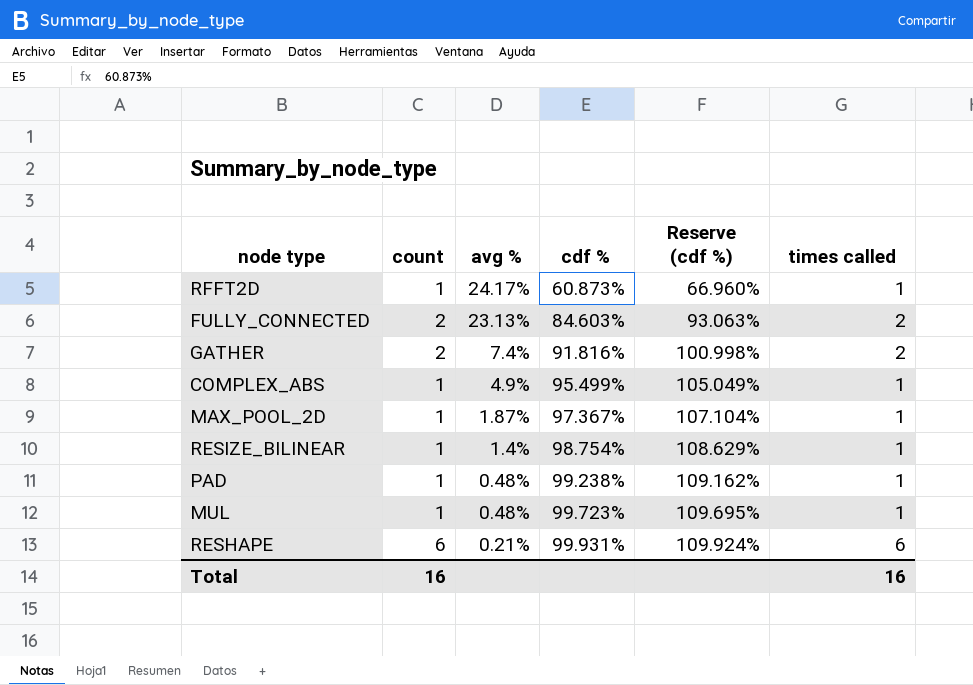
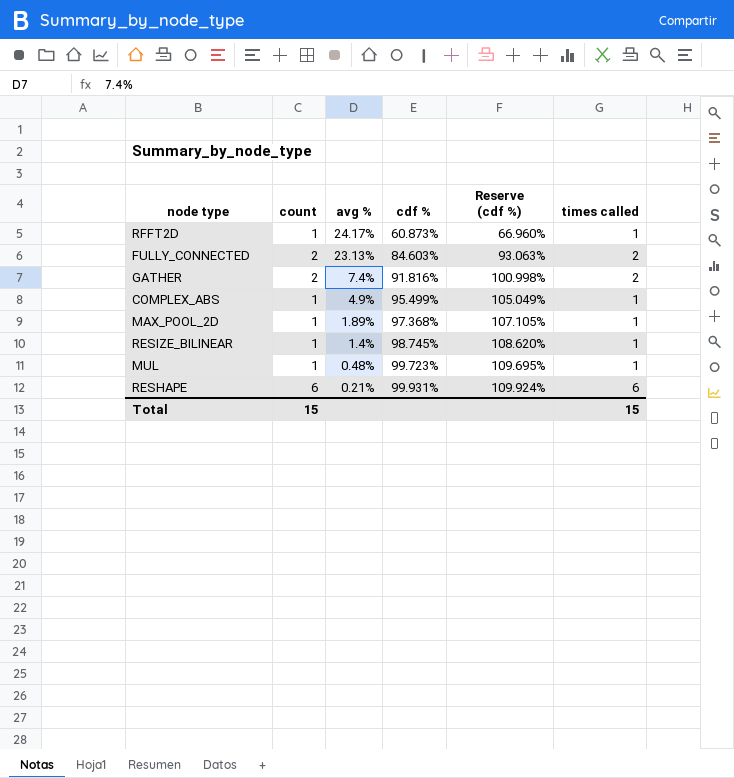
row PAD: 1 | 0.48% | 99.238% | 109.162% | 1 -> none
MAX_POOL_2D | avg %: 1.87% -> 1.89%
MAX_POOL_2D | cdf %: 97.367% -> 97.368%
MAX_POOL_2D | Reserve (cdf %): 107.104% -> 107.105%
RESIZE_BILINEAR | cdf %: 98.754% -> 98.745%
RESIZE_BILINEAR | Reserve (cdf %): 108.629% -> 108.620%
Total | count: 16 -> 15
Total | times called: 16 -> 15

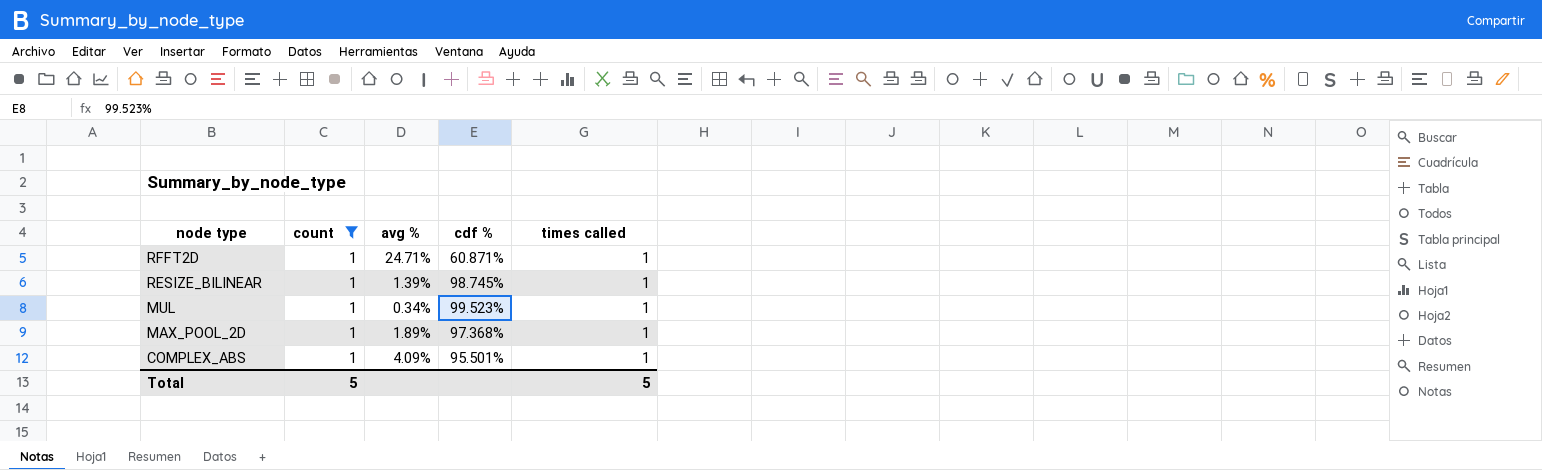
filter: none -> count = 1
row order: avg % descending -> node type descending
column Reserve (cdf %) | formula: [cdf %] * 1.1 -> none
RFFT2D | avg %: 24.17% -> 24.71%
RFFT2D | cdf %: 60.873% -> 60.871%
RESIZE_BILINEAR | avg %: 1.4% -> 1.39%
MUL | avg %: 0.48% -> 0.34%
MUL | cdf %: 99.723% -> 99.523%
COMPLEX_ABS | avg %: 4.9% -> 4.09%
COMPLEX_ABS | cdf %: 95.499% -> 95.501%
Total | count: 15 -> 5
Total | times called: 15 -> 5

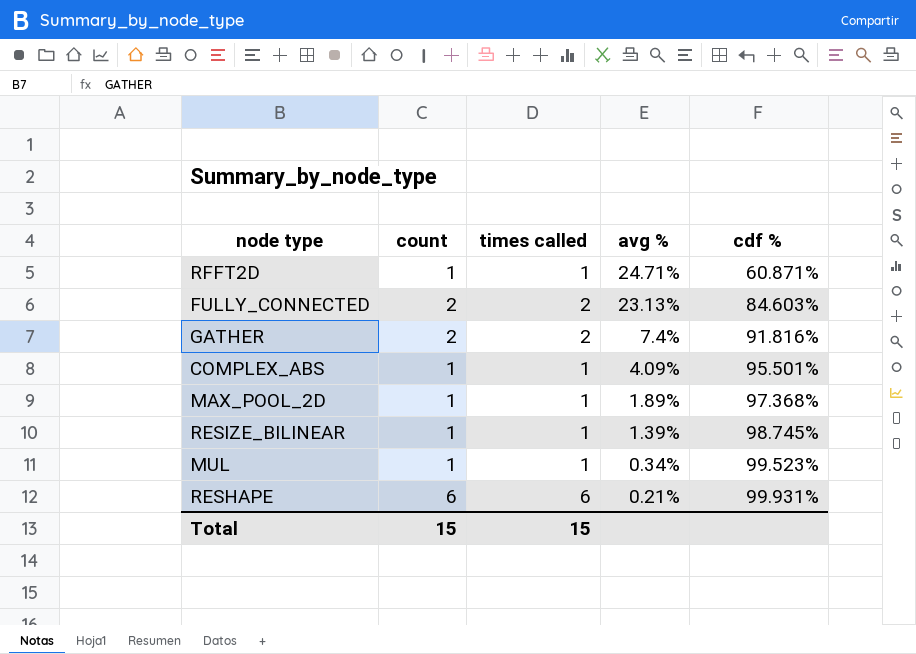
filter: count = 1 -> none
row order: node type descending -> avg % descending
column times called | position: 5 -> 3
Total | count: 5 -> 15
Total | times called: 5 -> 15

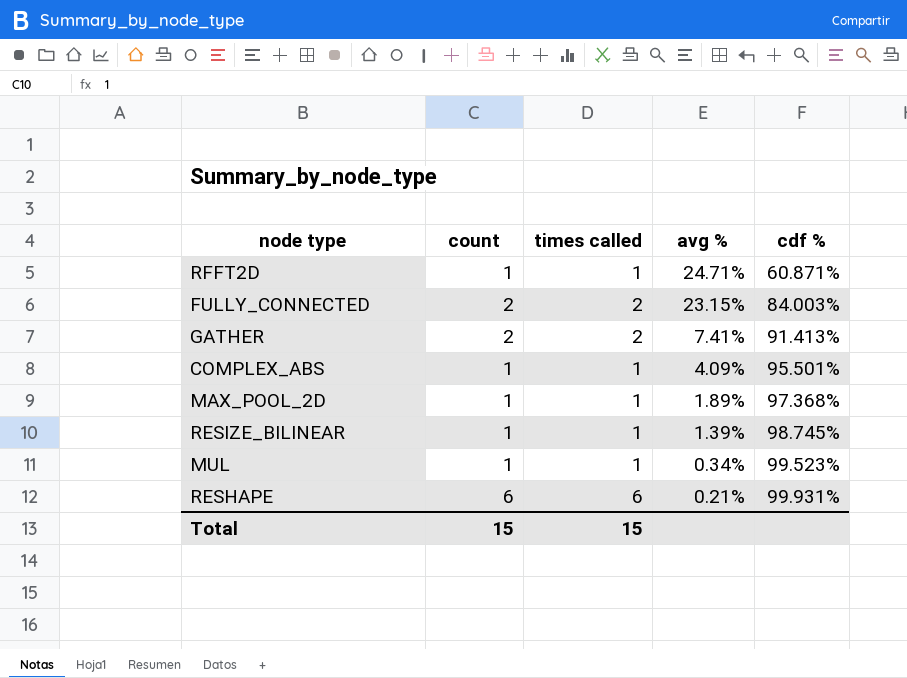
FULLY_CONNECTED | avg %: 23.13% -> 23.15%
FULLY_CONNECTED | cdf %: 84.603% -> 84.003%
GATHER | avg %: 7.4% -> 7.41%
GATHER | cdf %: 91.816% -> 91.413%

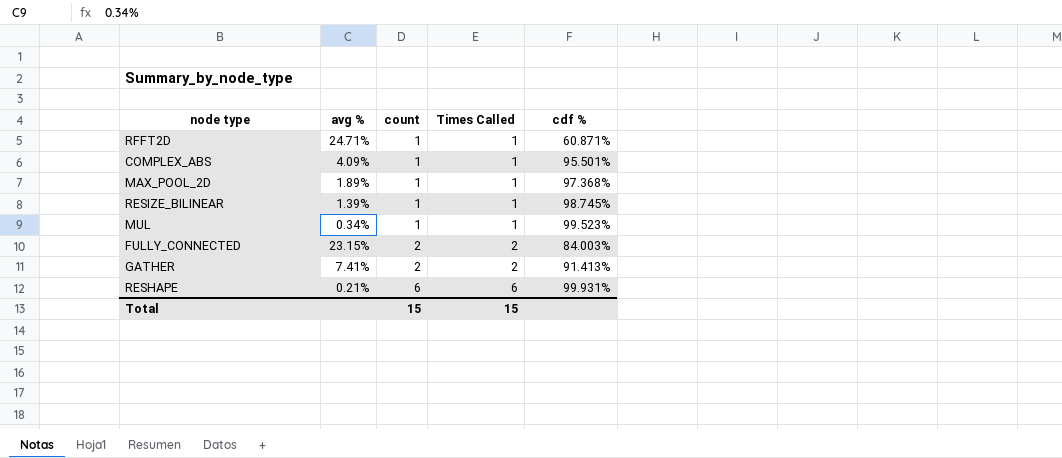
row order: avg % descending -> count ascending
column avg % | position: 4 -> 2
column name: times called -> Times Called

